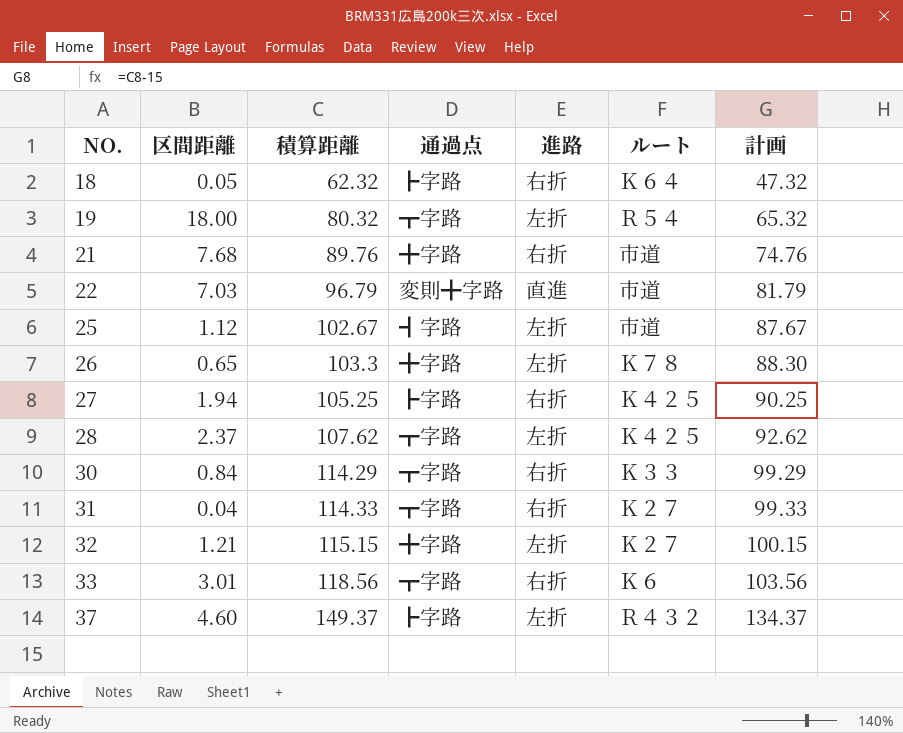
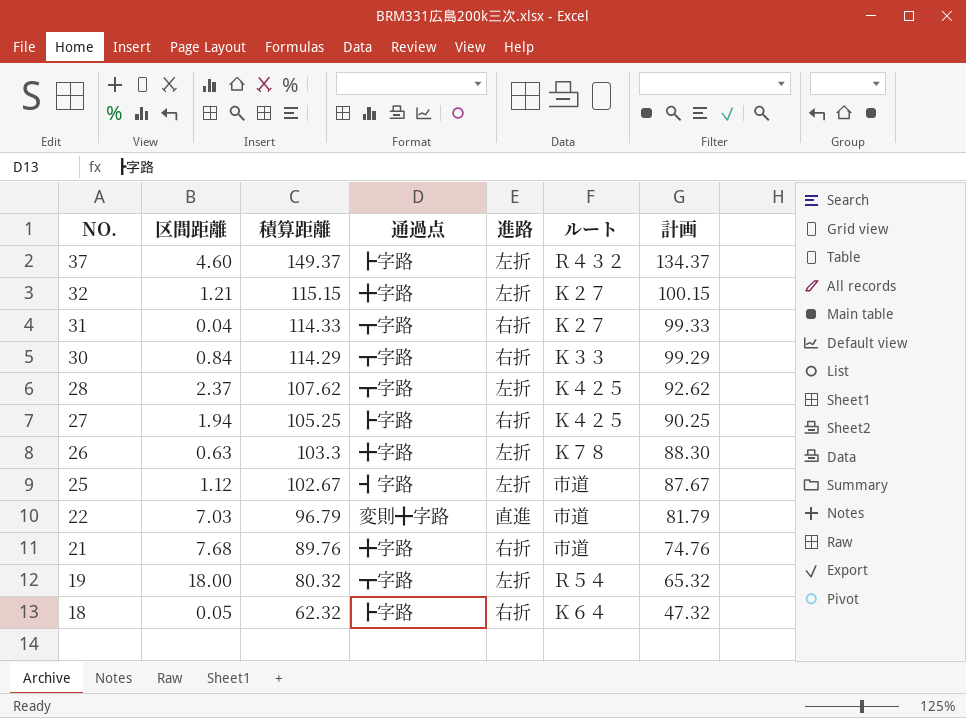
row order: NO. ascending -> NO. descending
row 33: 3.01 | 118.56 | ┳字路 | 右折 | Ｋ６ | 103.56 -> none
26 | 区間距離: 0.65 -> 0.63

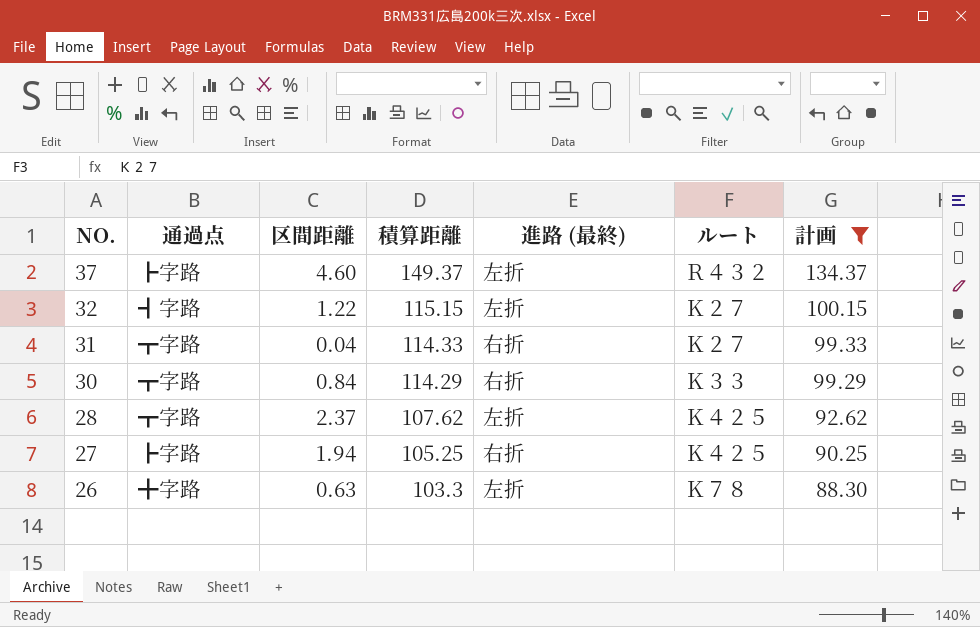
filter: none -> 計画 >= 88.30
column 通過点 | position: 4 -> 2
column name: 進路 -> 進路 (最終)
32 | 通過点: ╋字路 -> ┫字路
32 | 区間距離: 1.21 -> 1.22

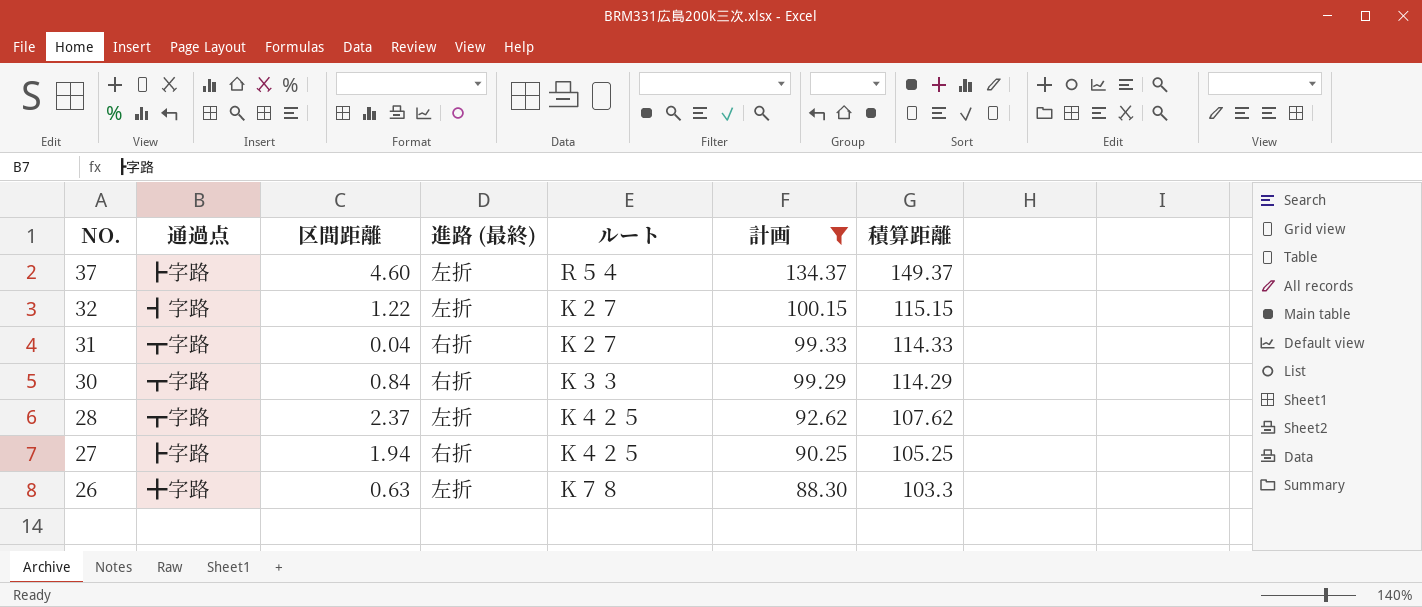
column 積算距離 | position: 4 -> 7
37 | ルート: Ｒ４３２ -> Ｒ５４

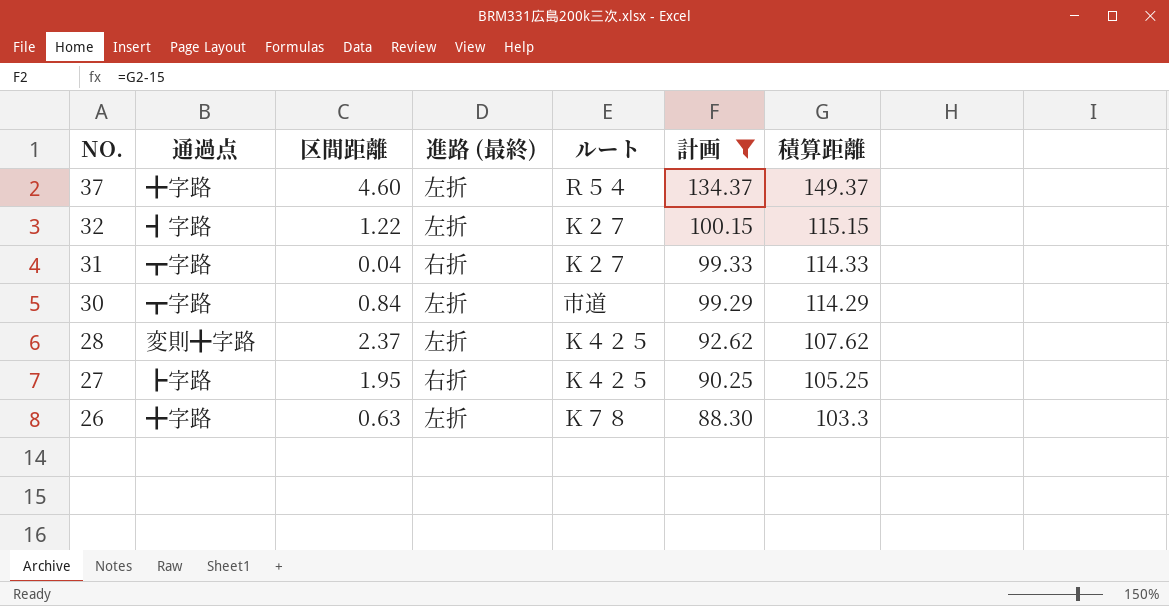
37 | 通過点: ┣字路 -> ╋字路
30 | 進路 (最終): 右折 -> 左折
30 | ルート: Ｋ３３ -> 市道
28 | 通過点: ┳字路 -> 変則╋字路
27 | 区間距離: 1.94 -> 1.95

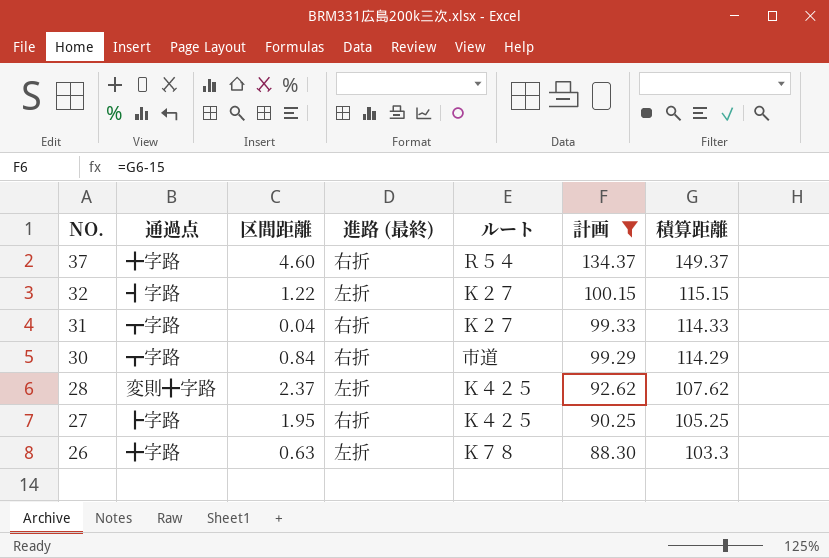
37 | 進路 (最終): 左折 -> 右折
30 | 進路 (最終): 左折 -> 右折

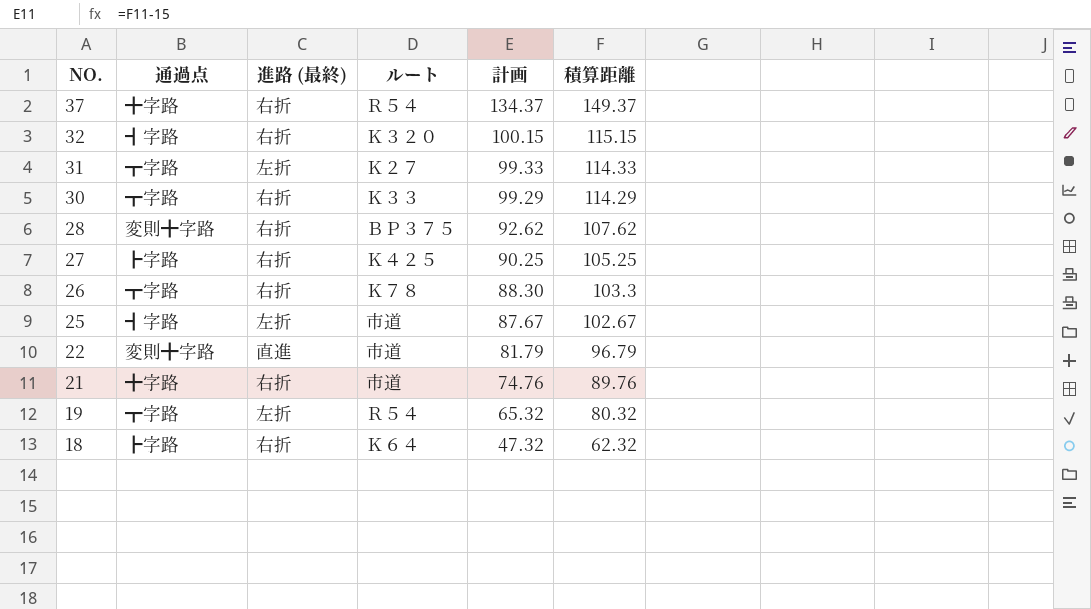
filter: 計画 >= 88.30 -> none
column 区間距離 | position: 3 -> none
32 | 進路 (最終): 左折 -> 右折
32 | ルート: Ｋ２７ -> Ｋ３２０
31 | 進路 (最終): 右折 -> 左折
30 | ルート: 市道 -> Ｋ３３
28 | 進路 (最終): 左折 -> 右折
28 | ルート: Ｋ４２５ -> ＢＰ３７５
26 | 通過点: ╋字路 -> ┳字路
26 | 進路 (最終): 左折 -> 右折

